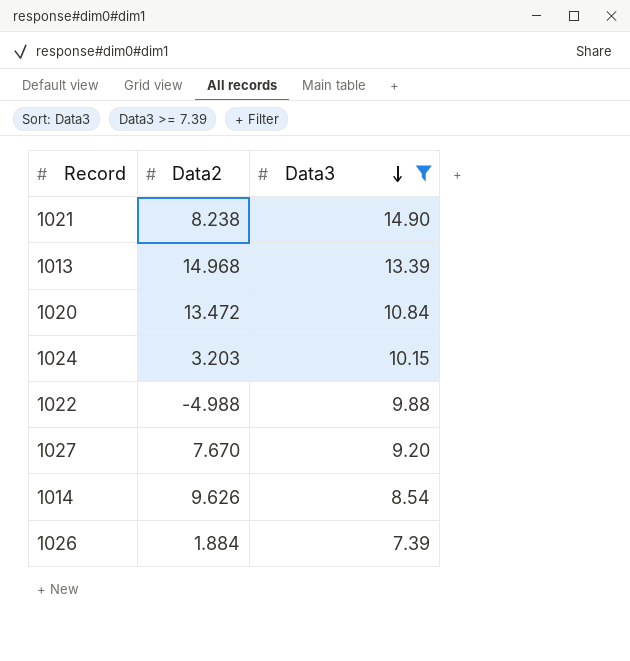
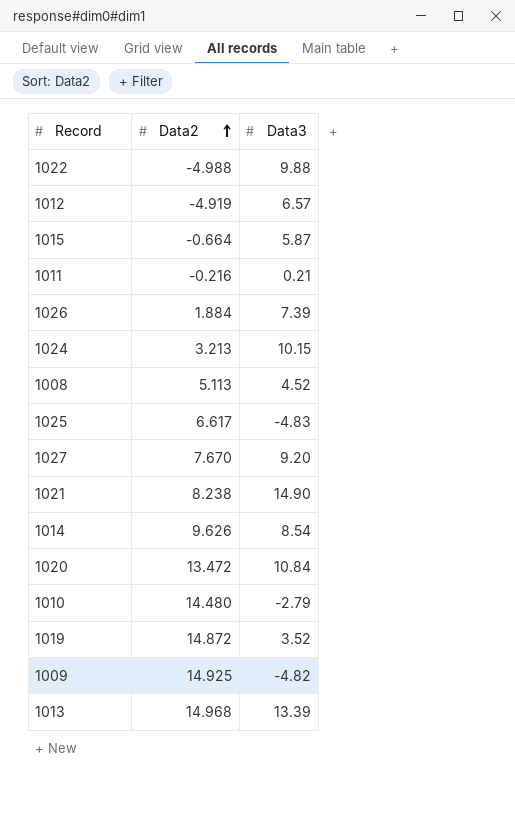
filter: Data3 >= 7.39 -> none
row order: Data3 descending -> Data2 ascending
1024 | Data2: 3.203 -> 3.213

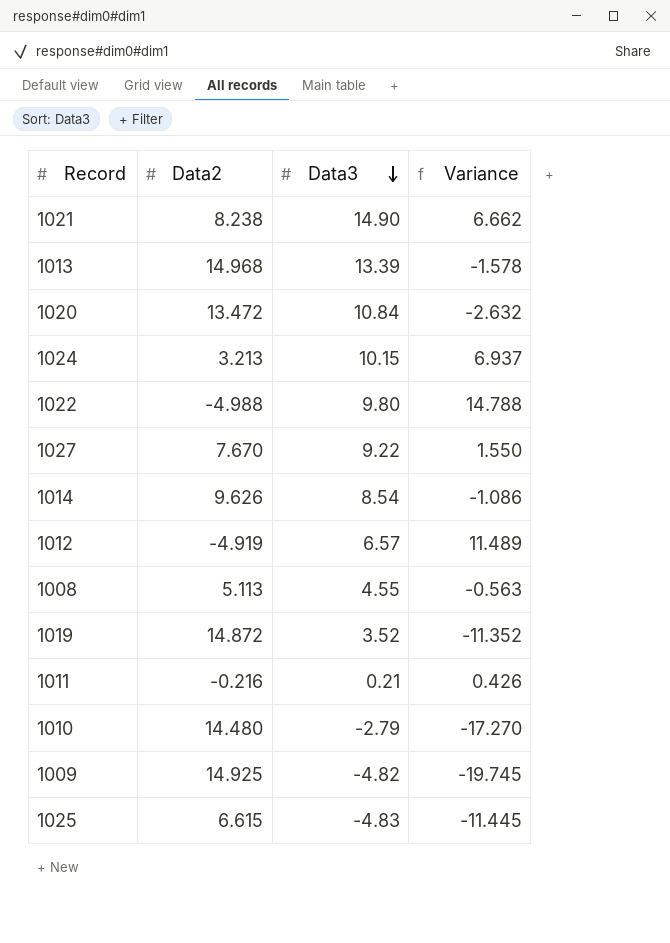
row order: Data2 ascending -> Data3 descending
column Variance | formula: none -> [Data3] - [Data2]
row 1015: -0.664 | 5.87 -> none
row 1026: 1.884 | 7.39 -> none
1022 | Data3: 9.88 -> 9.80
1027 | Data3: 9.20 -> 9.22
1008 | Data3: 4.52 -> 4.55
1025 | Data2: 6.617 -> 6.615

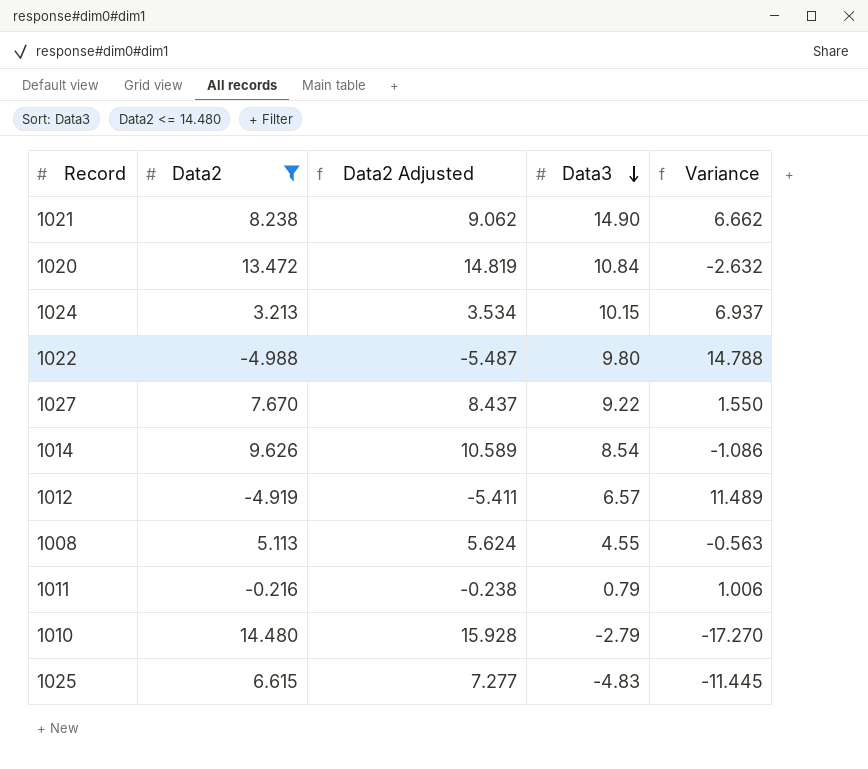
filter: none -> Data2 <= 14.480
column Data2 Adjusted | formula: none -> [Data2] * 1.1
1011 | Data3: 0.21 -> 0.79
1011 | Variance: 0.426 -> 1.006

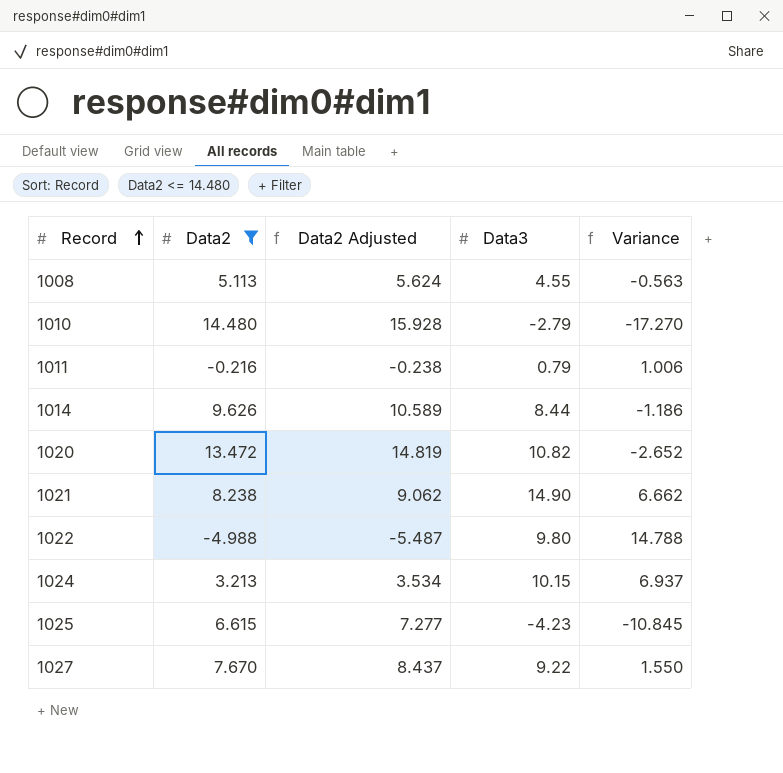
row order: Data3 descending -> Record ascending
row 1012: -4.919 | -5.411 | 6.57 | 11.489 -> none
1014 | Data3: 8.54 -> 8.44
1014 | Variance: -1.086 -> -1.186
1020 | Data3: 10.84 -> 10.82
1020 | Variance: -2.632 -> -2.652
1025 | Data3: -4.83 -> -4.23
1025 | Variance: -11.445 -> -10.845

